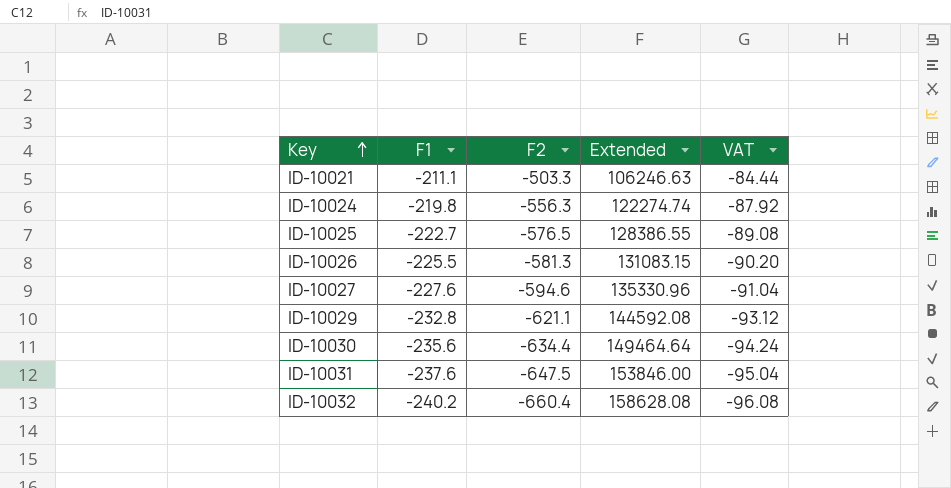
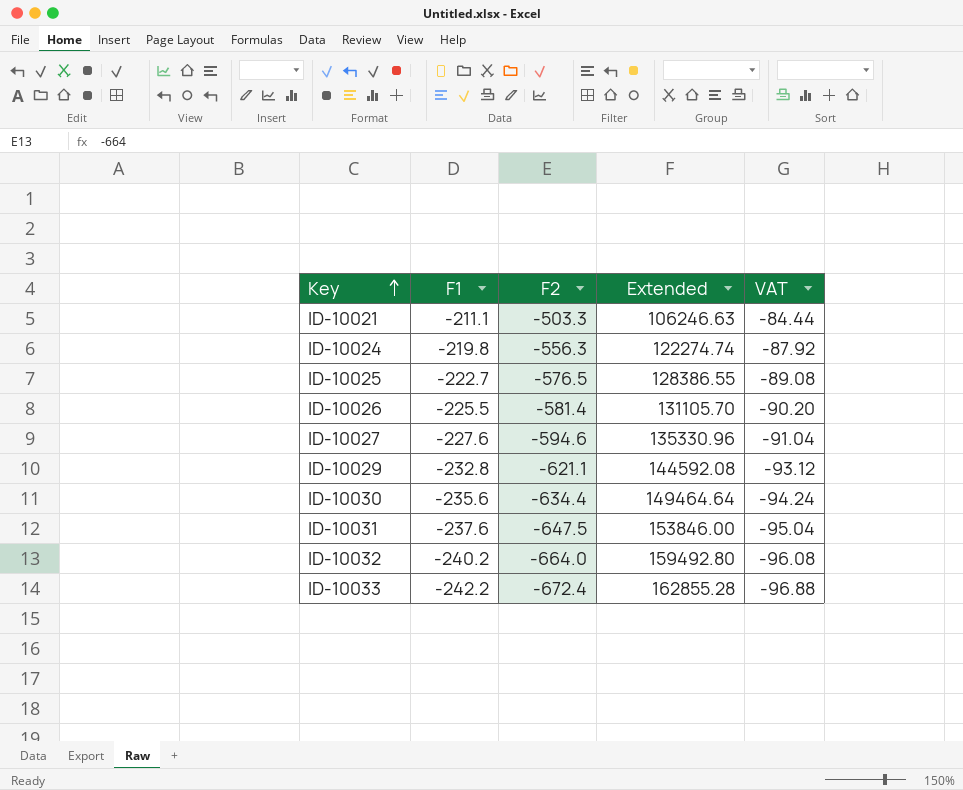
ID-10026 | F2: -581.3 -> -581.4
ID-10026 | Extended: 131083.15 -> 131105.70
ID-10032 | F2: -660.4 -> -664.0
ID-10032 | Extended: 158628.08 -> 159492.80
row ID-10033: none -> -242.2 | -672.4 | 162855.28 | -96.88

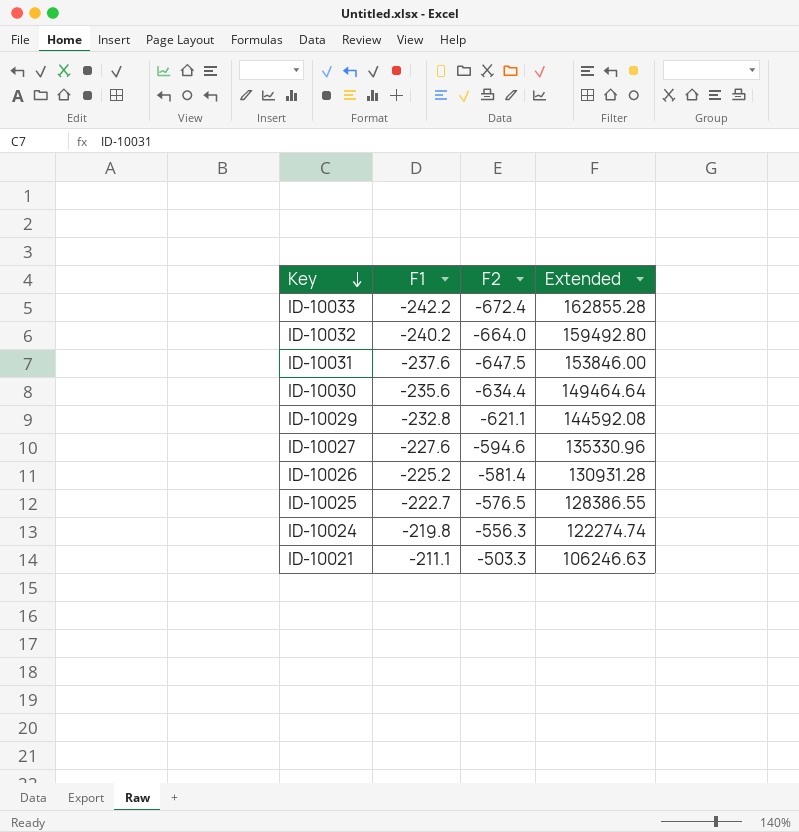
row order: Key ascending -> Key descending
column VAT | formula: [F1] * 0.4 -> none
ID-10026 | F1: -225.5 -> -225.2
ID-10026 | Extended: 131105.70 -> 130931.28

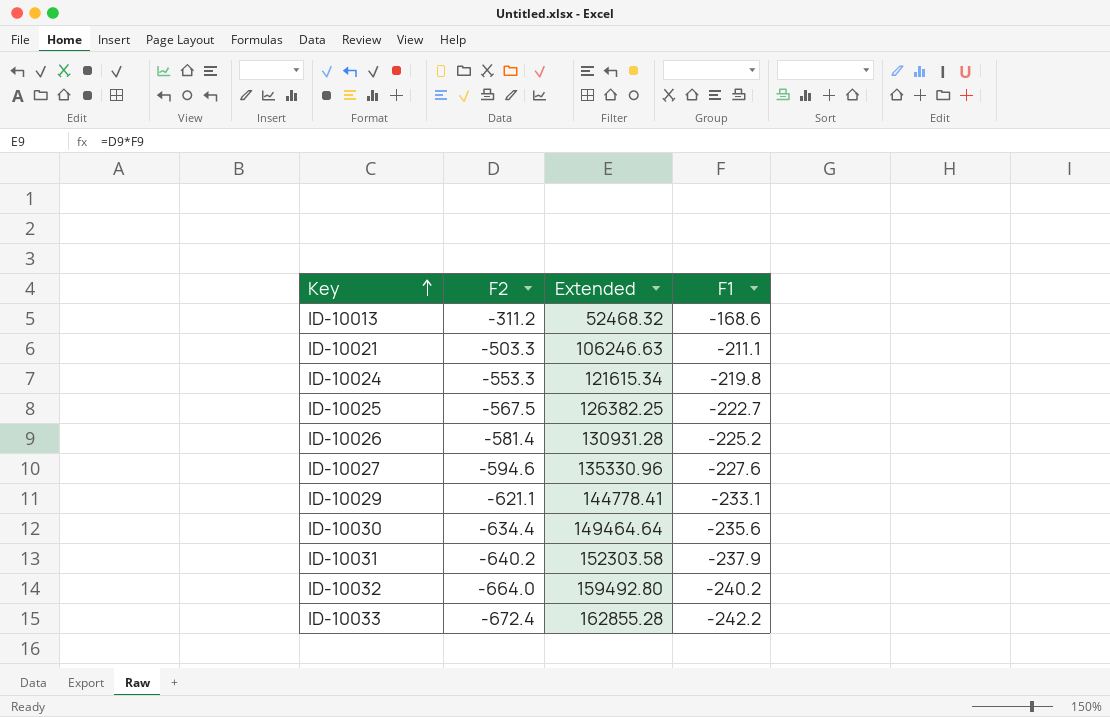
row order: Key descending -> Key ascending
column F1 | position: 2 -> 4
row ID-10013: none -> -311.2 | 52468.32 | -168.6
ID-10024 | F2: -556.3 -> -553.3
ID-10024 | Extended: 122274.74 -> 121615.34
ID-10025 | F2: -576.5 -> -567.5
ID-10025 | Extended: 128386.55 -> 126382.25
ID-10029 | Extended: 144592.08 -> 144778.41
ID-10029 | F1: -232.8 -> -233.1
ID-10031 | F2: -647.5 -> -640.2
ID-10031 | Extended: 153846.00 -> 152303.58
ID-10031 | F1: -237.6 -> -237.9

